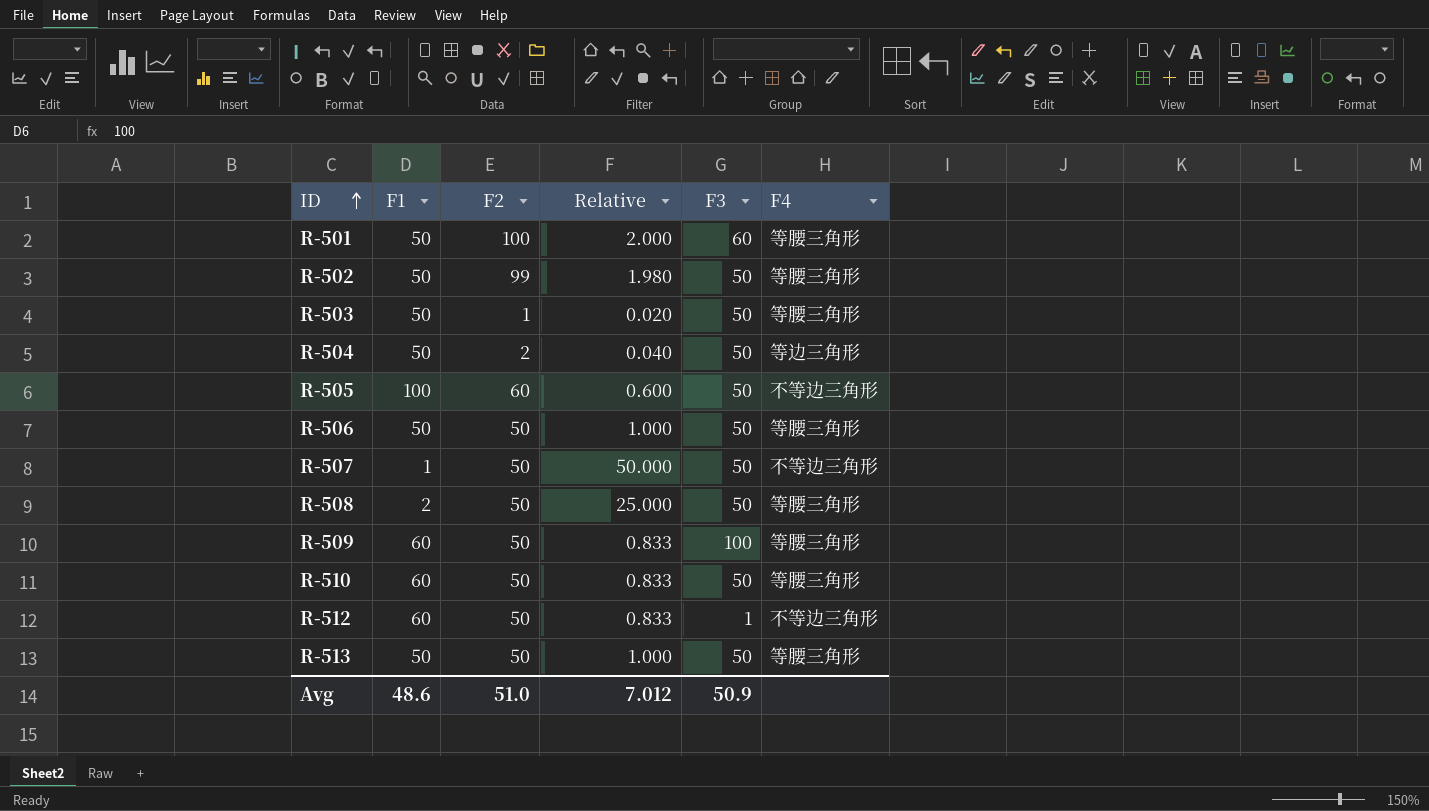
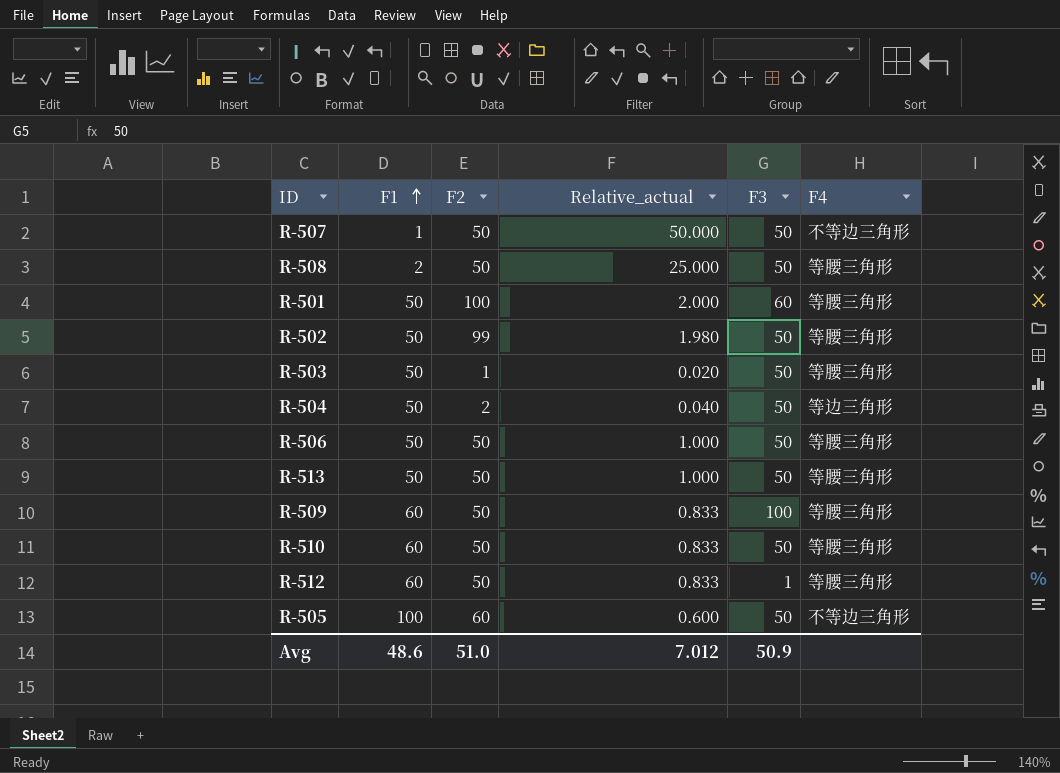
row order: ID ascending -> F1 ascending
column name: Relative -> Relative_actual
R-512 | F4: 不等边三角形 -> 等腰三角形

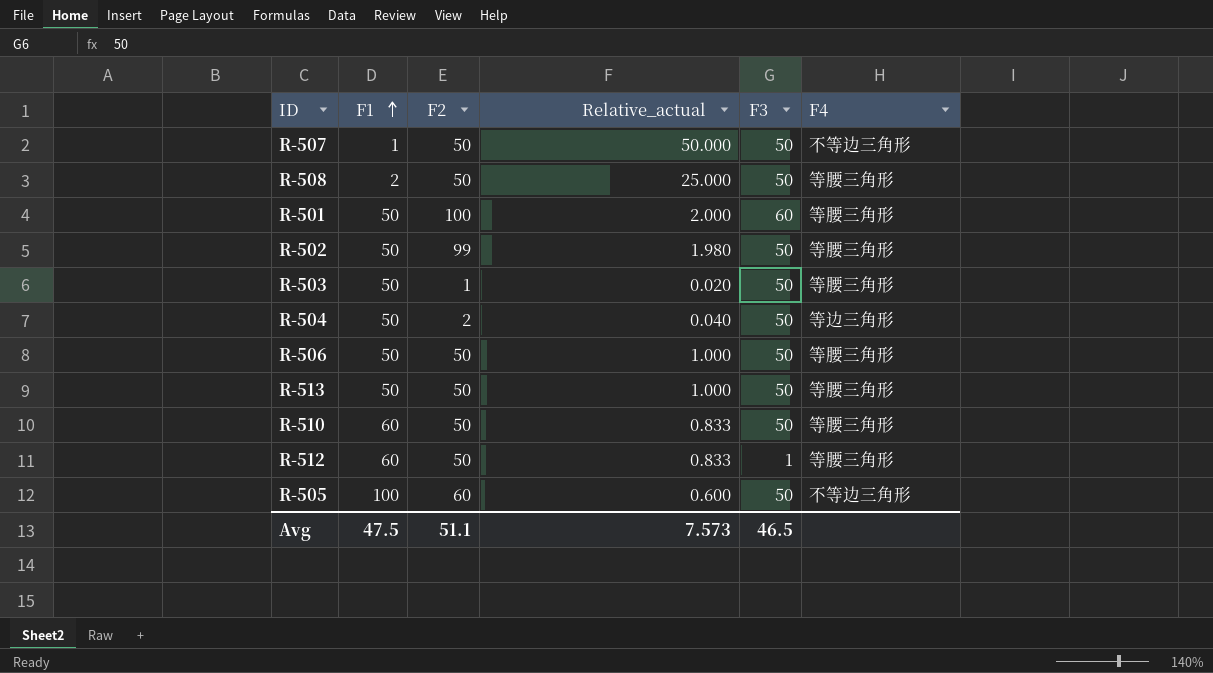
row R-509: 60 | 50 | 0.833 | 100 | 等腰三角形 -> none
Avg | F1: 48.6 -> 47.5
Avg | F2: 51.0 -> 51.1
Avg | Relative_actual: 7.012 -> 7.573
Avg | F3: 50.9 -> 46.5

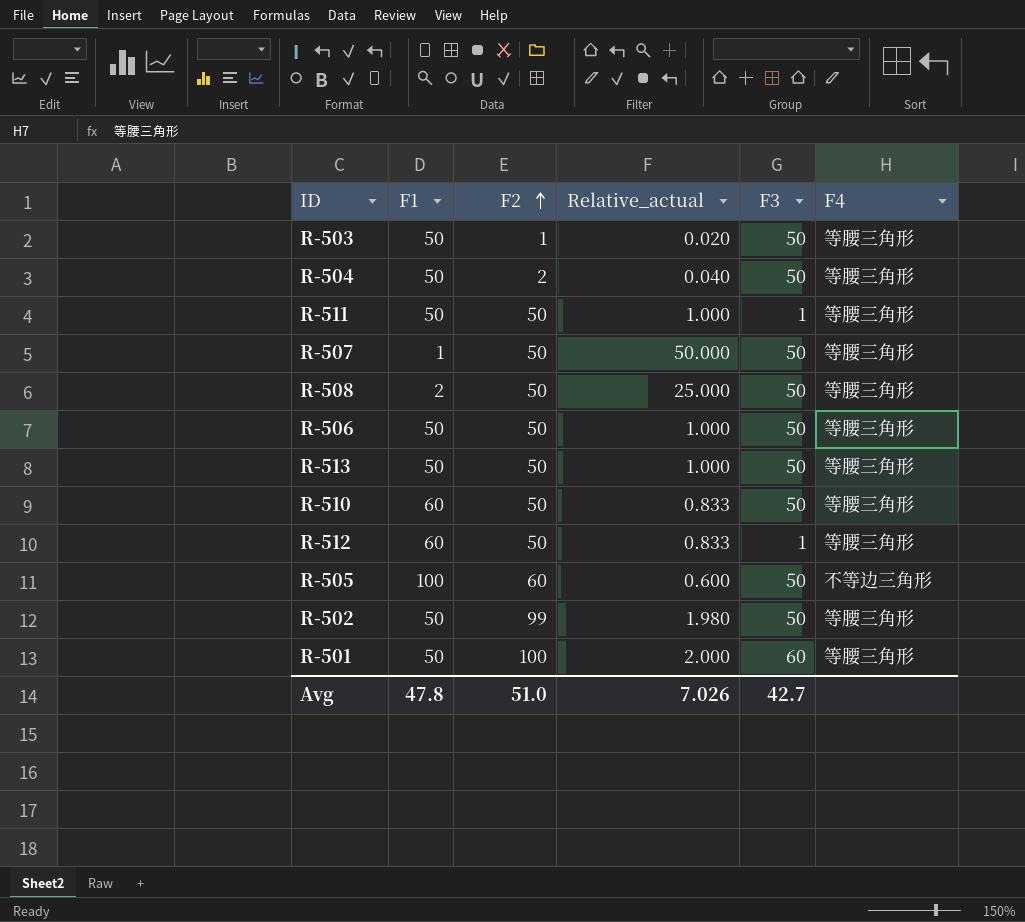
row order: F1 ascending -> F2 ascending
R-504 | F4: 等边三角形 -> 等腰三角形
row R-511: none -> 50 | 50 | 1.000 | 1 | 等腰三角形
R-507 | F4: 不等边三角形 -> 等腰三角形
Avg | F1: 47.5 -> 47.8
Avg | F2: 51.1 -> 51.0
Avg | Relative_actual: 7.573 -> 7.026
Avg | F3: 46.5 -> 42.7

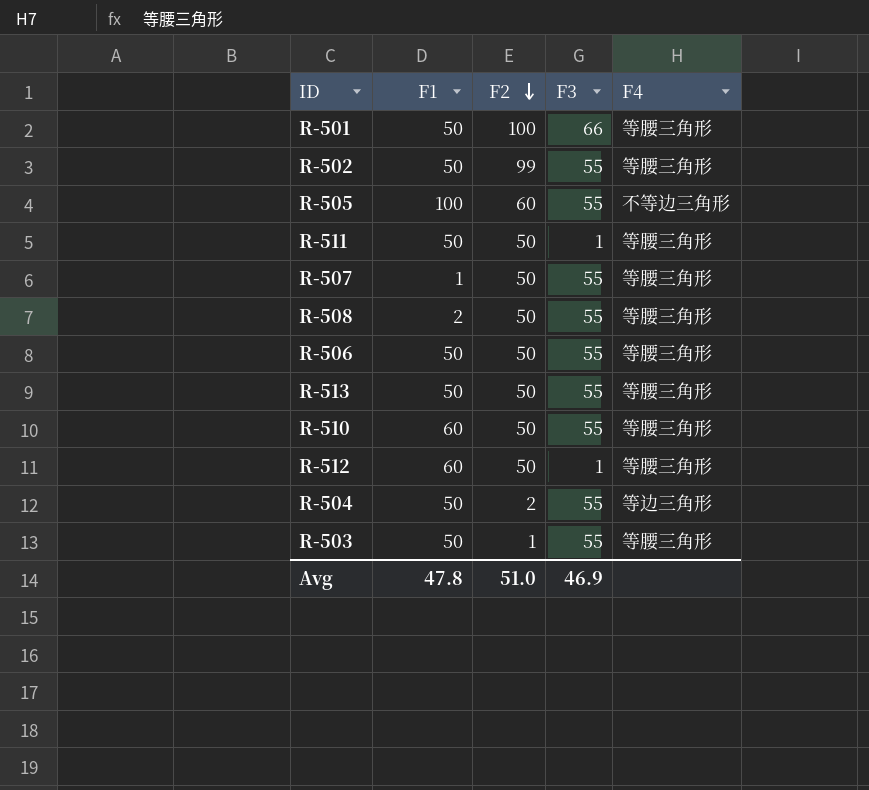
row order: F2 ascending -> F2 descending
column Relative_actual | formula: [F2] / [F1] -> none
R-501 | F3: 60 -> 66
R-502 | F3: 50 -> 55
R-505 | F3: 50 -> 55
R-507 | F3: 50 -> 55
R-508 | F3: 50 -> 55
R-506 | F3: 50 -> 55
R-513 | F3: 50 -> 55
R-510 | F3: 50 -> 55
R-504 | F3: 50 -> 55
R-504 | F4: 等腰三角形 -> 等边三角形
R-503 | F3: 50 -> 55
Avg | F3: 42.7 -> 46.9

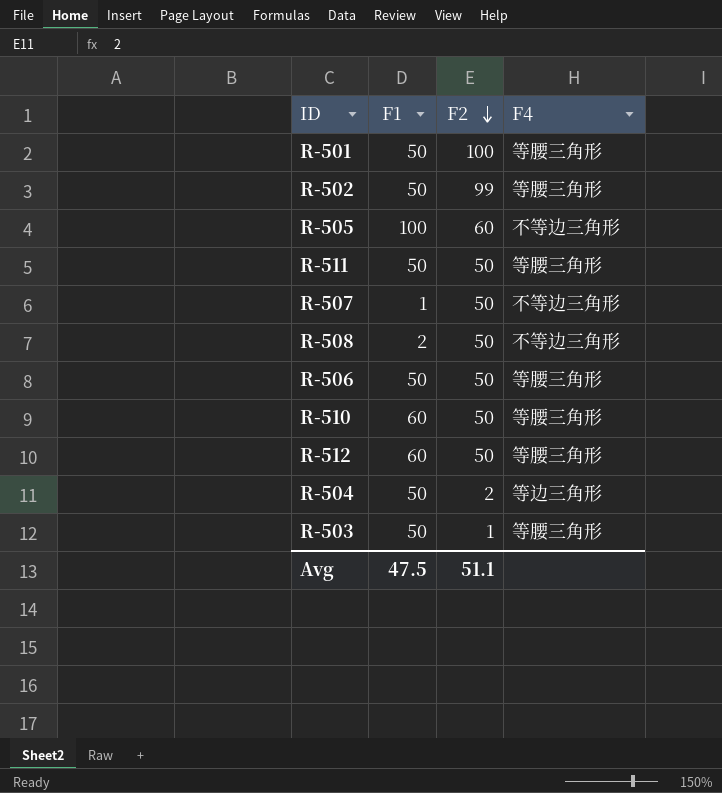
column F3 | position: 4 -> none
row R-513: 50 | 50 | 55 | 等腰三角形 -> none
R-507 | F4: 等腰三角形 -> 不等边三角形
R-508 | F4: 等腰三角形 -> 不等边三角形
Avg | F1: 47.8 -> 47.5
Avg | F2: 51.0 -> 51.1

